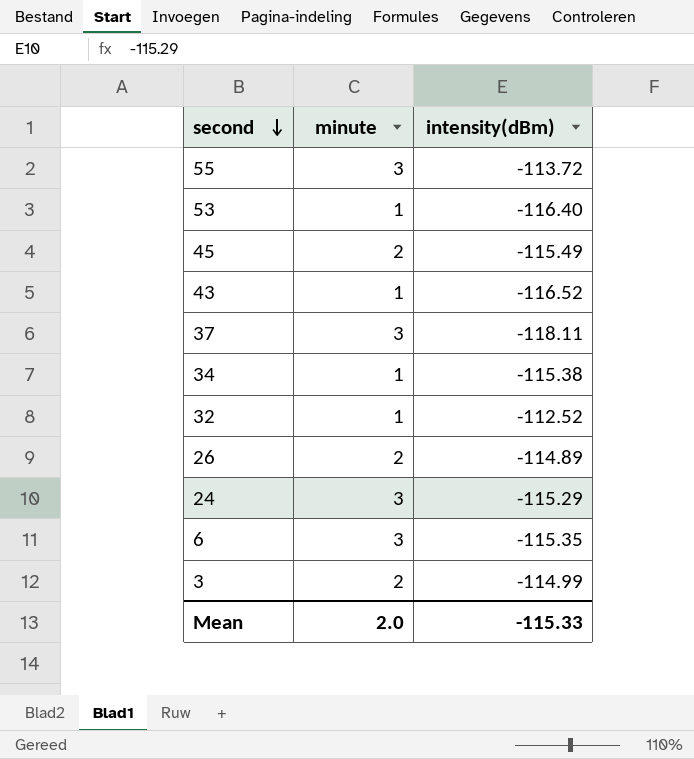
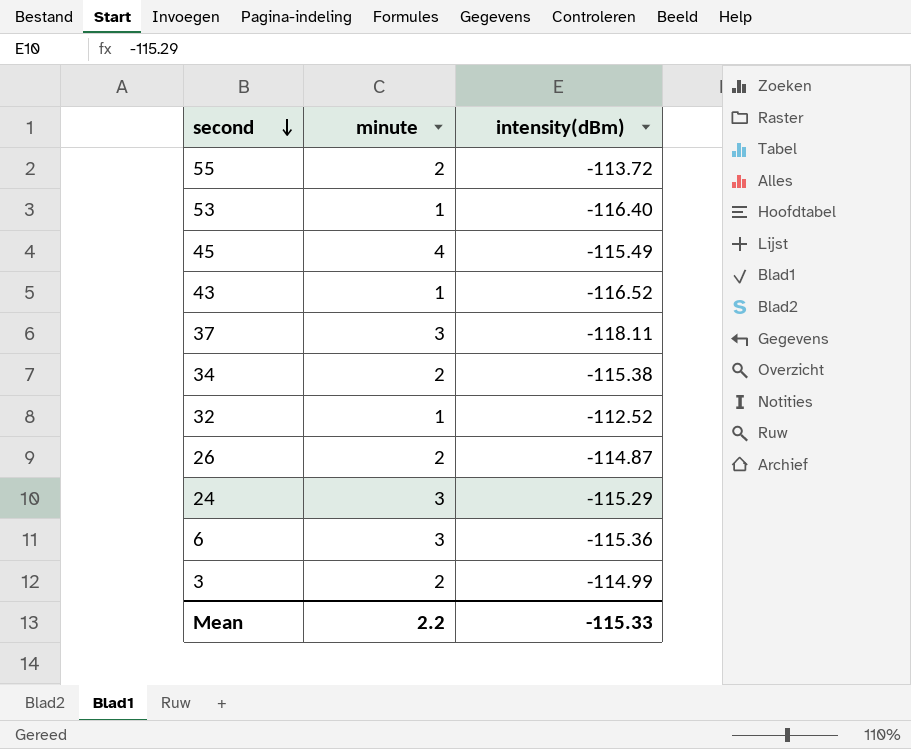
55 | minute: 3 -> 2
45 | minute: 2 -> 4
34 | minute: 1 -> 2
26 | intensity(dBm): -114.89 -> -114.87
6 | intensity(dBm): -115.35 -> -115.36
Mean | minute: 2.0 -> 2.2

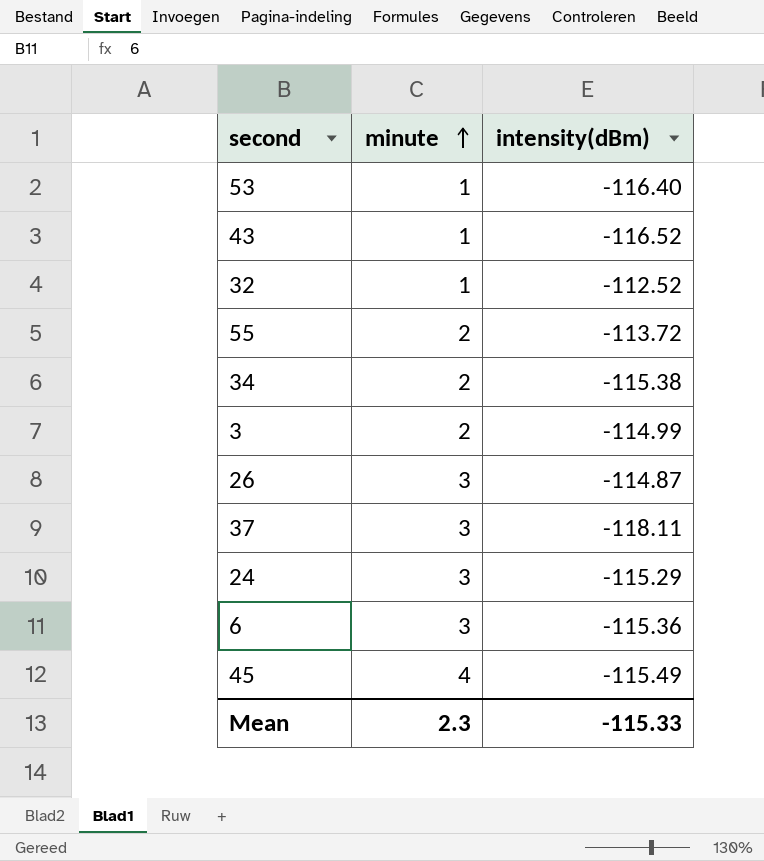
row order: second descending -> minute ascending
26 | minute: 2 -> 3
Mean | minute: 2.2 -> 2.3

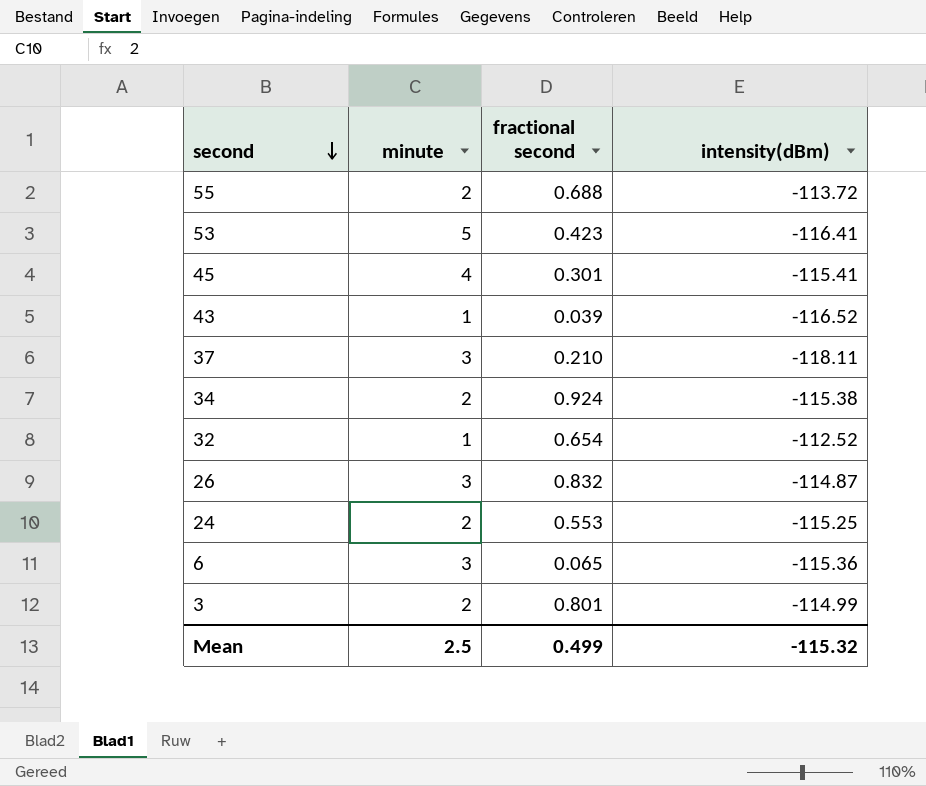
row order: minute ascending -> second descending
column fractional second | position: none -> 3
53 | minute: 1 -> 5
53 | intensity(dBm): -116.40 -> -116.41
45 | intensity(dBm): -115.49 -> -115.41
24 | minute: 3 -> 2
24 | intensity(dBm): -115.29 -> -115.25
Mean | minute: 2.3 -> 2.5
Mean | intensity(dBm): -115.33 -> -115.32

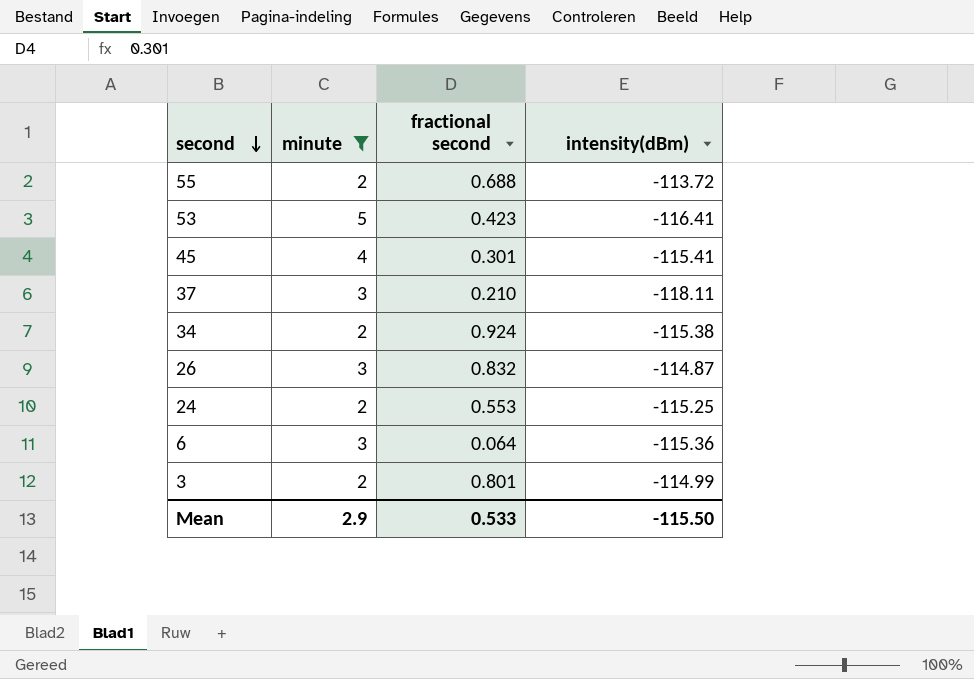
filter: none -> minute != 1
6 | fractional second: 0.065 -> 0.064
Mean | minute: 2.5 -> 2.9
Mean | fractional second: 0.499 -> 0.533
Mean | intensity(dBm): -115.32 -> -115.50

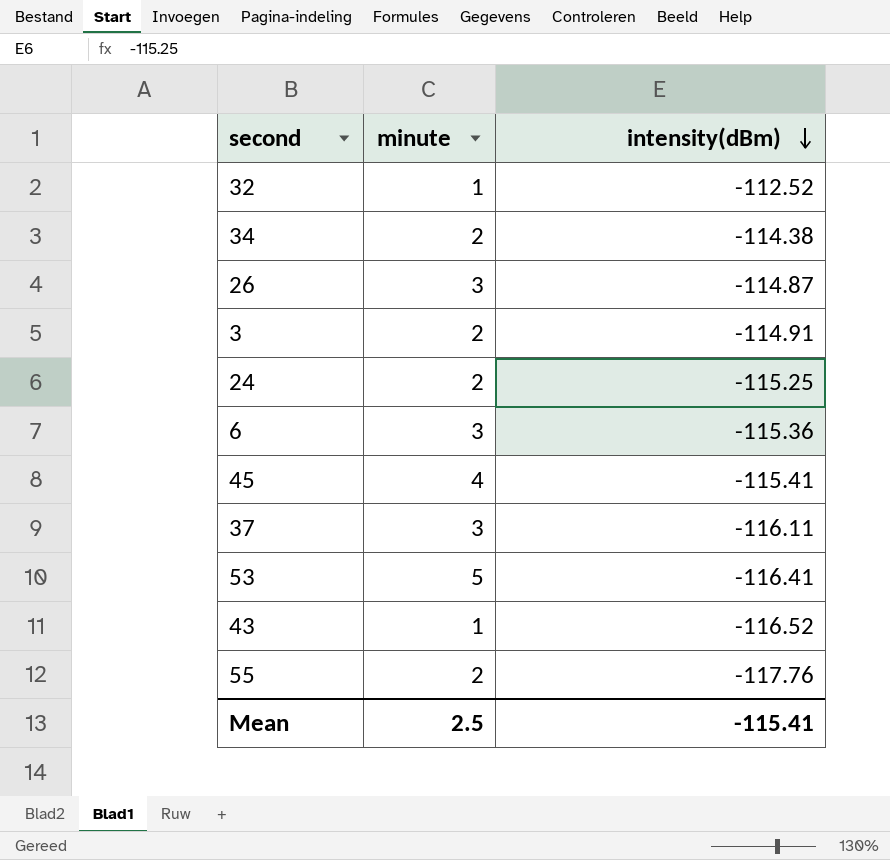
filter: minute != 1 -> none
row order: second descending -> intensity(dBm) descending
column fractional second | position: 3 -> none
34 | intensity(dBm): -115.38 -> -114.38
3 | intensity(dBm): -114.99 -> -114.91
37 | intensity(dBm): -118.11 -> -116.11
55 | intensity(dBm): -113.72 -> -117.76
Mean | minute: 2.9 -> 2.5
Mean | intensity(dBm): -115.50 -> -115.41

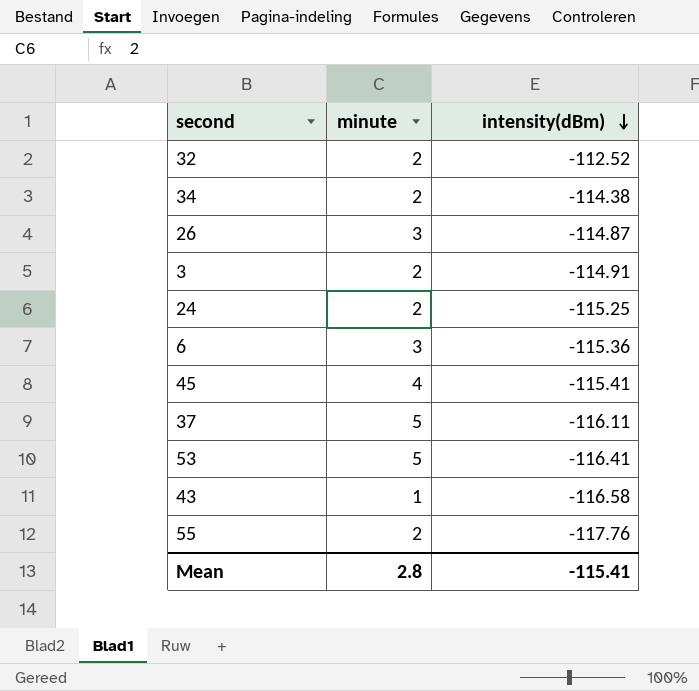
32 | minute: 1 -> 2
37 | minute: 3 -> 5
43 | intensity(dBm): -116.52 -> -116.58
Mean | minute: 2.5 -> 2.8

